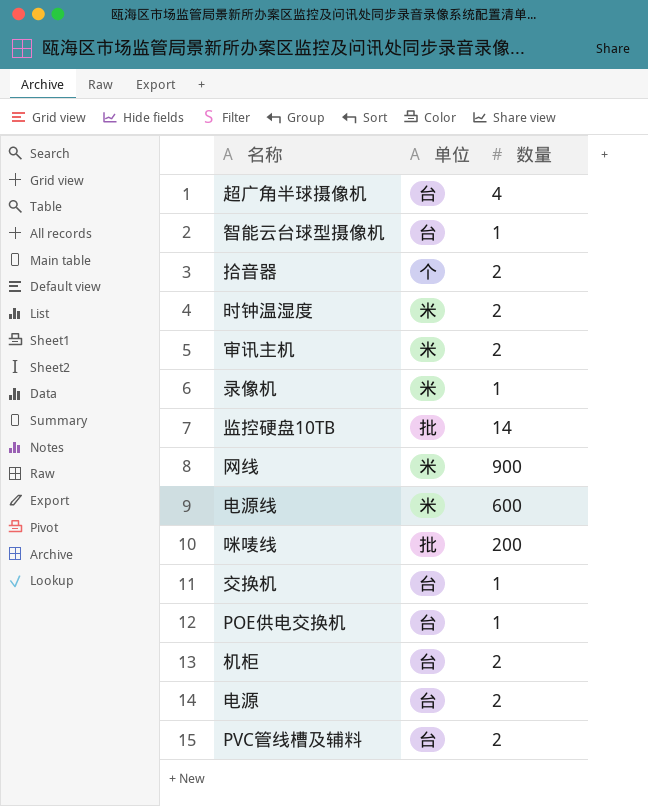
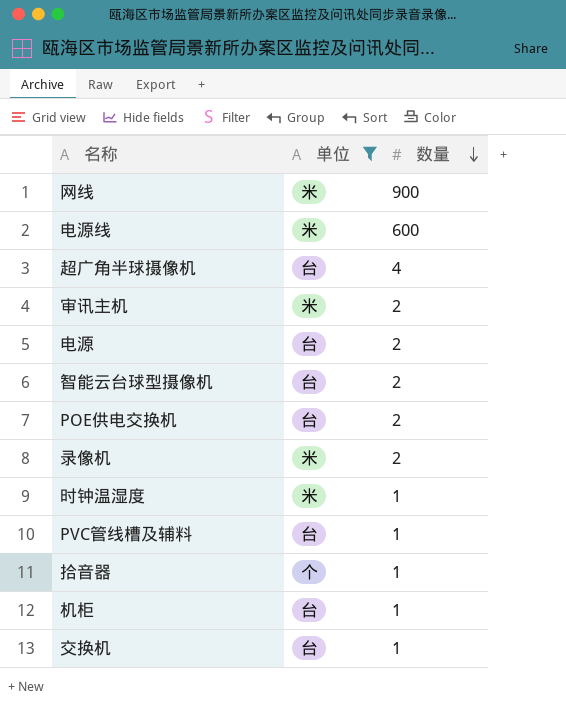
filter: none -> 单位 != 批
row order: none -> 数量 descending
智能云台球型摄像机 | 数量: 1 -> 2
POE供电交换机 | 数量: 1 -> 2
录像机 | 数量: 1 -> 2
时钟温湿度 | 数量: 2 -> 1
PVC管线槽及辅料 | 数量: 2 -> 1
拾音器 | 数量: 2 -> 1
机柜 | 数量: 2 -> 1

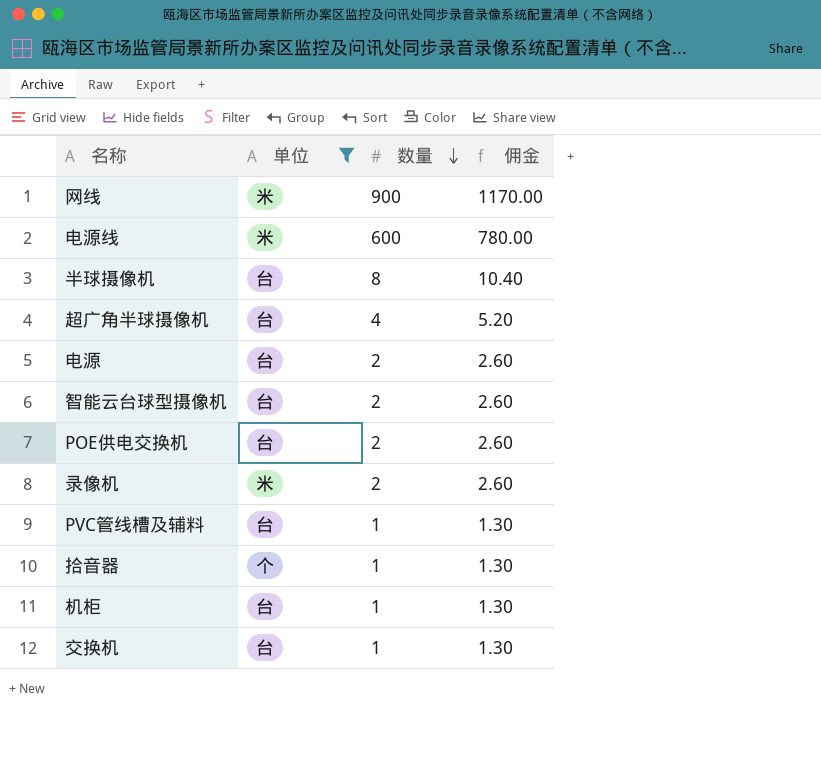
column 佣金 | formula: none -> [数量] * 1.3
row 审讯主机: 米 | 2 -> none
row 时钟温湿度: 米 | 1 -> none
row 半球摄像机: none -> 台 | 8 | 10.40

